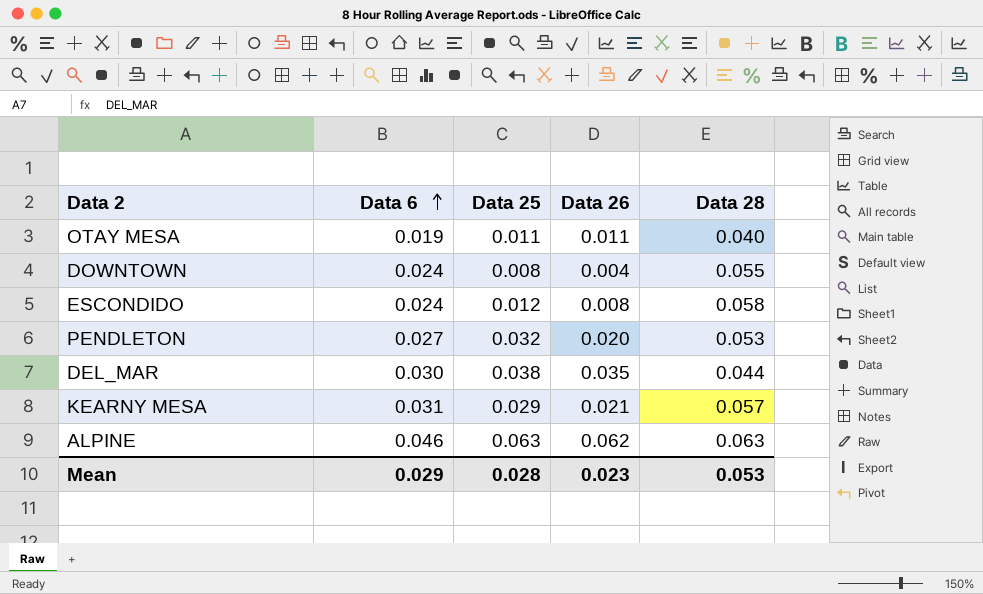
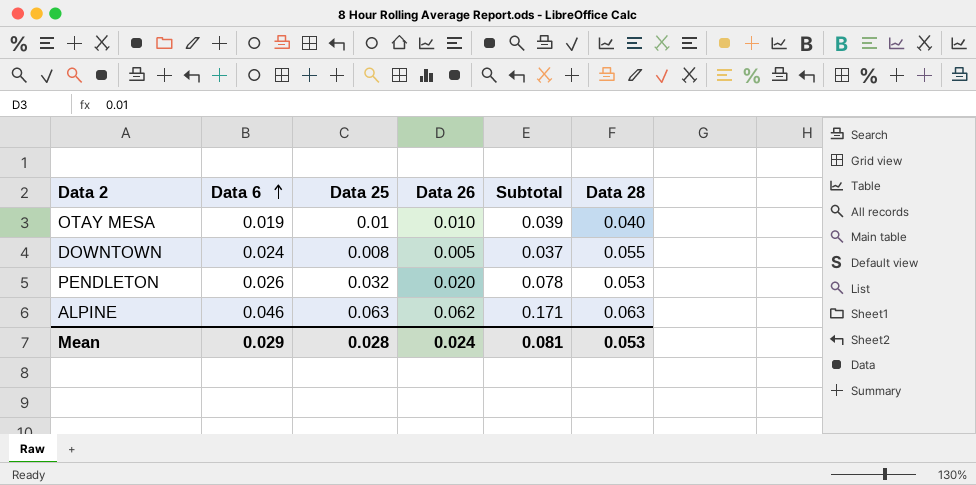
column Subtotal | formula: none -> [Data 6] + [Data 25] + [Data 26]
row ESCONDIDO: 0.024 | 0.012 | 0.008 | 0.058 -> none
row DEL_MAR: 0.030 | 0.038 | 0.035 | 0.044 -> none
row KEARNY MESA: 0.031 | 0.029 | 0.021 | 0.057 -> none
OTAY MESA | Data 25: 0.011 -> 0.01
OTAY MESA | Data 26: 0.011 -> 0.010
DOWNTOWN | Data 26: 0.004 -> 0.005
PENDLETON | Data 6: 0.027 -> 0.026
Mean | Data 26: 0.023 -> 0.024

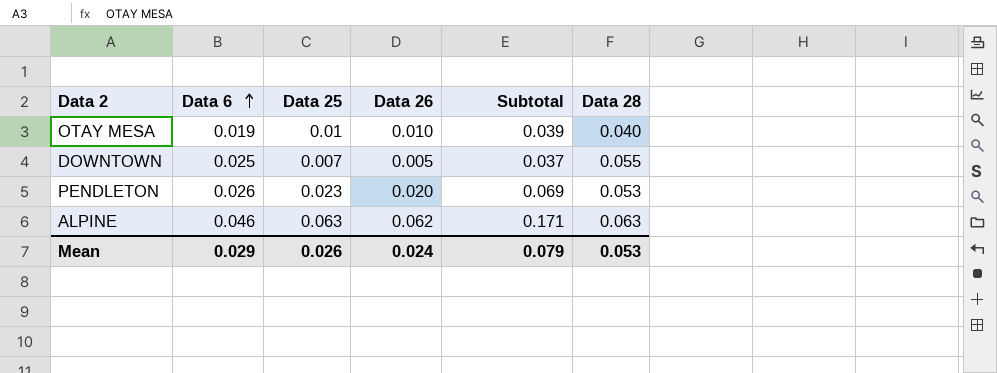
DOWNTOWN | Data 6: 0.024 -> 0.025
DOWNTOWN | Data 25: 0.008 -> 0.007
PENDLETON | Data 25: 0.032 -> 0.023
PENDLETON | Subtotal: 0.078 -> 0.069
Mean | Data 25: 0.028 -> 0.026
Mean | Subtotal: 0.081 -> 0.079

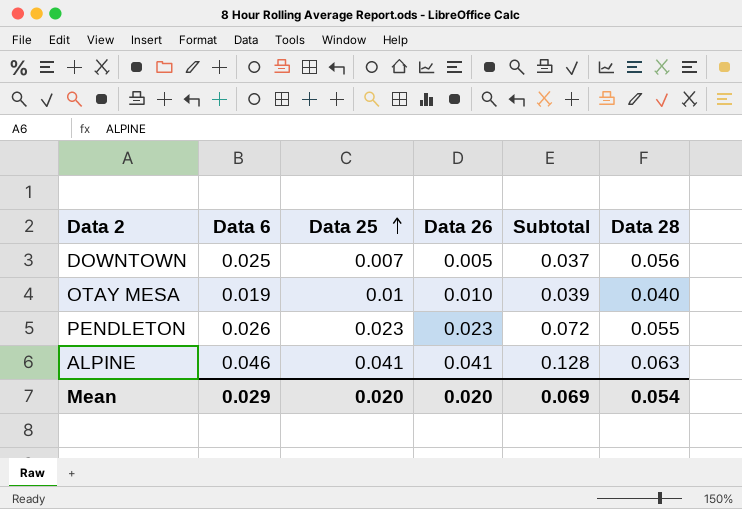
row order: Data 6 ascending -> Data 25 ascending
DOWNTOWN | Data 28: 0.055 -> 0.056
PENDLETON | Data 26: 0.020 -> 0.023
PENDLETON | Subtotal: 0.069 -> 0.072
PENDLETON | Data 28: 0.053 -> 0.055
ALPINE | Data 25: 0.063 -> 0.041
ALPINE | Data 26: 0.062 -> 0.041
ALPINE | Subtotal: 0.171 -> 0.128
Mean | Data 25: 0.026 -> 0.020
Mean | Data 26: 0.024 -> 0.020
Mean | Subtotal: 0.079 -> 0.069
Mean | Data 28: 0.053 -> 0.054

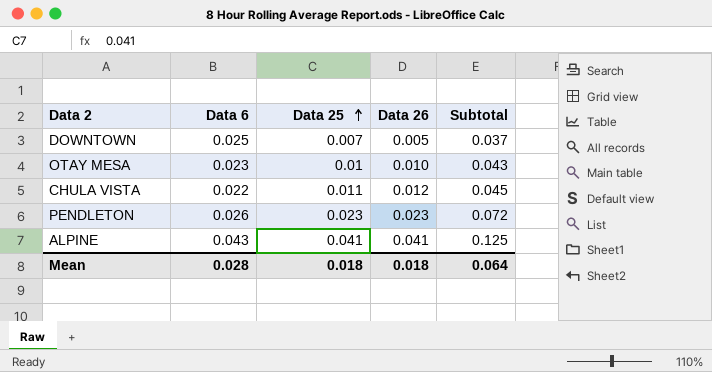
column Data 28 | position: 6 -> none
OTAY MESA | Data 6: 0.019 -> 0.023
OTAY MESA | Subtotal: 0.039 -> 0.043
row CHULA VISTA: none -> 0.022 | 0.011 | 0.012 | 0.045
ALPINE | Data 6: 0.046 -> 0.043
ALPINE | Subtotal: 0.128 -> 0.125
Mean | Data 6: 0.029 -> 0.028
Mean | Data 25: 0.020 -> 0.018
Mean | Data 26: 0.020 -> 0.018
Mean | Subtotal: 0.069 -> 0.064

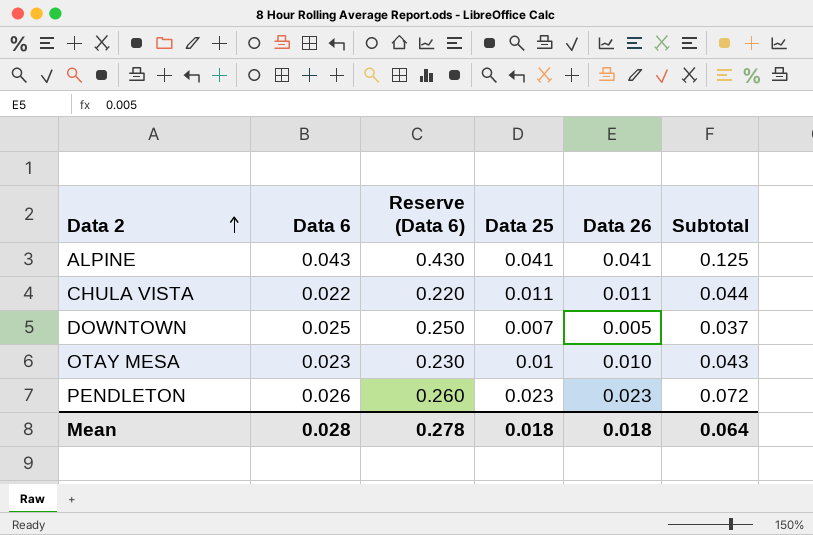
row order: Data 25 ascending -> Data 2 ascending
column Reserve (Data 6) | formula: none -> [Data 6] * 10
CHULA VISTA | Data 26: 0.012 -> 0.011
CHULA VISTA | Subtotal: 0.045 -> 0.044

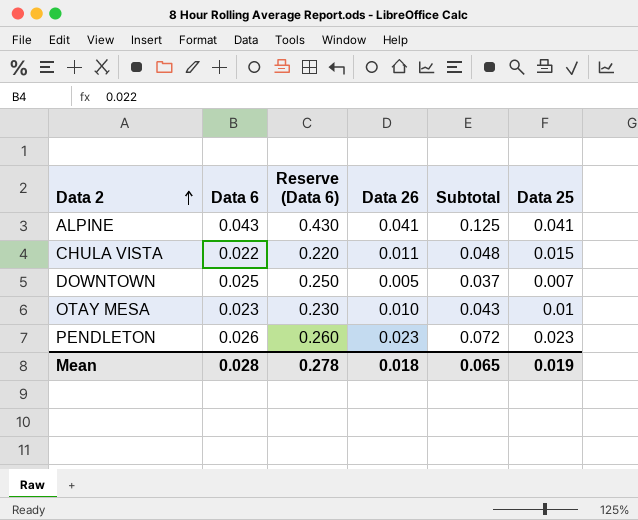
column Data 25 | position: 4 -> 6
CHULA VISTA | Subtotal: 0.044 -> 0.048
CHULA VISTA | Data 25: 0.011 -> 0.015
Mean | Subtotal: 0.064 -> 0.065
Mean | Data 25: 0.018 -> 0.019

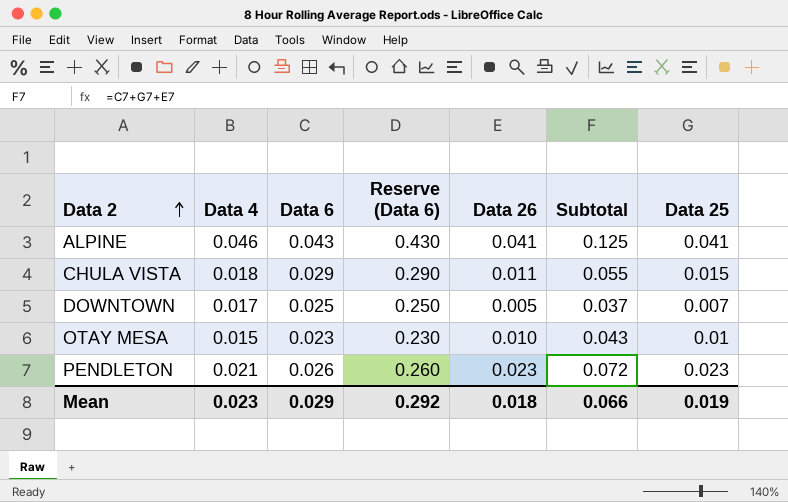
column Data 4 | position: none -> 2
CHULA VISTA | Data 6: 0.022 -> 0.029
CHULA VISTA | Reserve (Data 6): 0.220 -> 0.290
CHULA VISTA | Subtotal: 0.048 -> 0.055
Mean | Data 6: 0.028 -> 0.029
Mean | Reserve (Data 6): 0.278 -> 0.292
Mean | Subtotal: 0.065 -> 0.066

